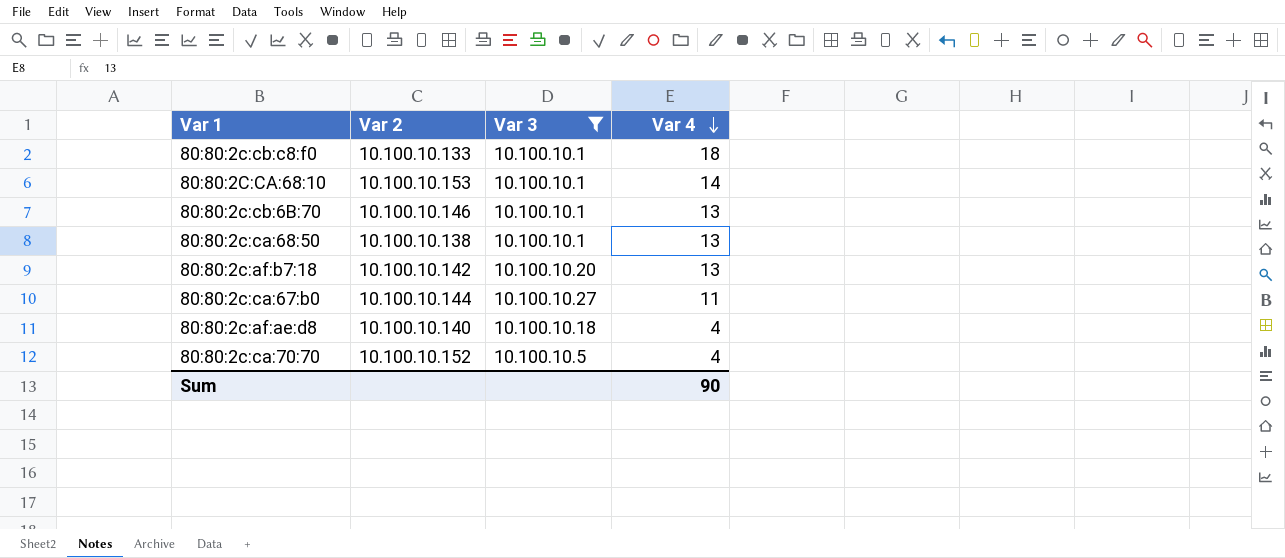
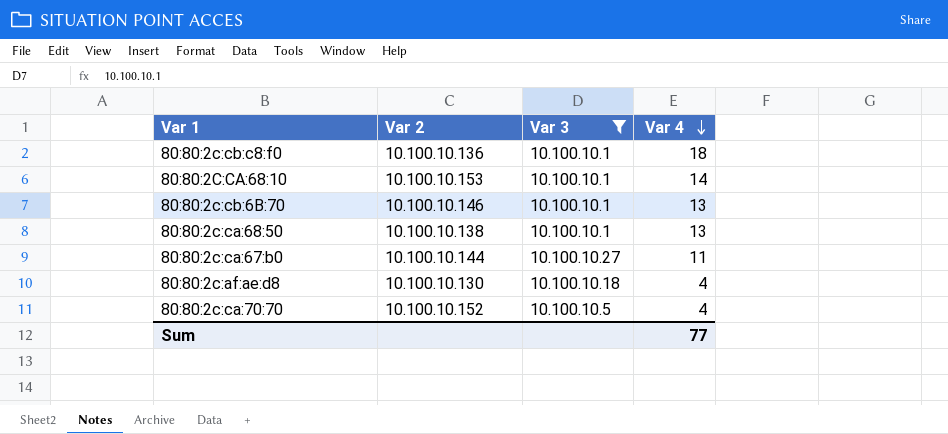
row 80:80:2c:af:b7:18: 10.100.10.142 | 10.100.10.20 | 13 -> none
80:80:2c:cb:c8:f0 | Var 2: 10.100.10.133 -> 10.100.10.136
80:80:2c:af:ae:d8 | Var 2: 10.100.10.140 -> 10.100.10.130
Sum | Var 4: 90 -> 77

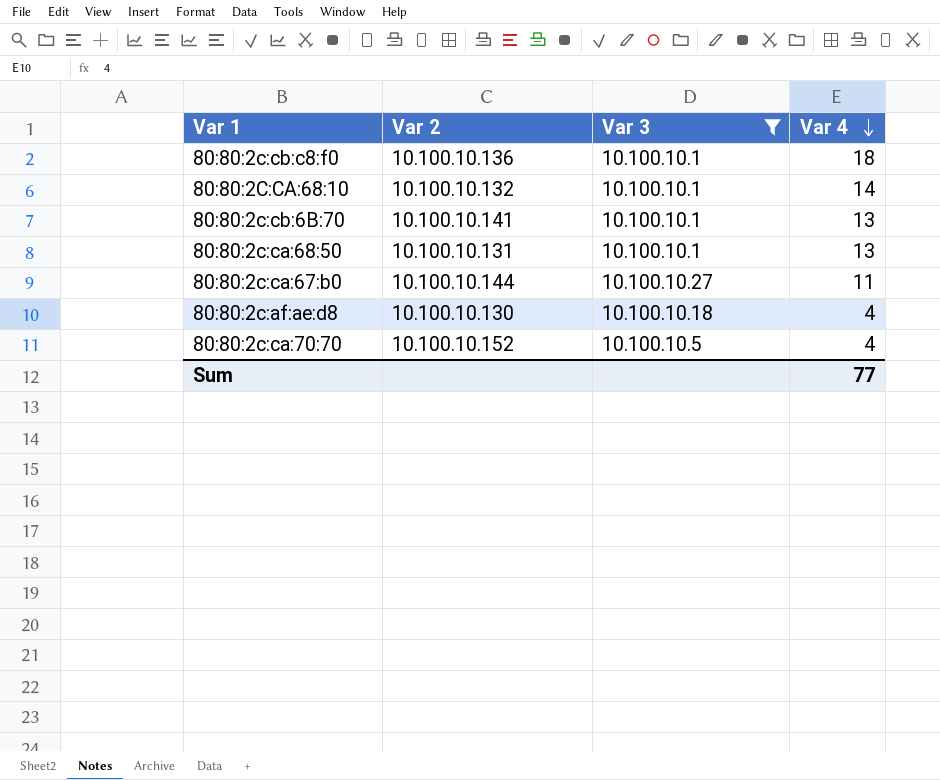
80:80:2C:CA:68:10 | Var 2: 10.100.10.153 -> 10.100.10.132
80:80:2c:cb:6B:70 | Var 2: 10.100.10.146 -> 10.100.10.141
80:80:2c:ca:68:50 | Var 2: 10.100.10.138 -> 10.100.10.131

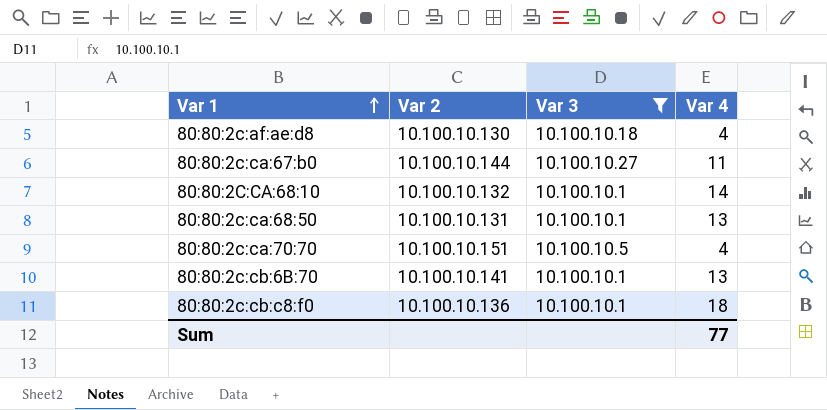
row order: Var 4 descending -> Var 1 ascending
80:80:2c:ca:70:70 | Var 2: 10.100.10.152 -> 10.100.10.151

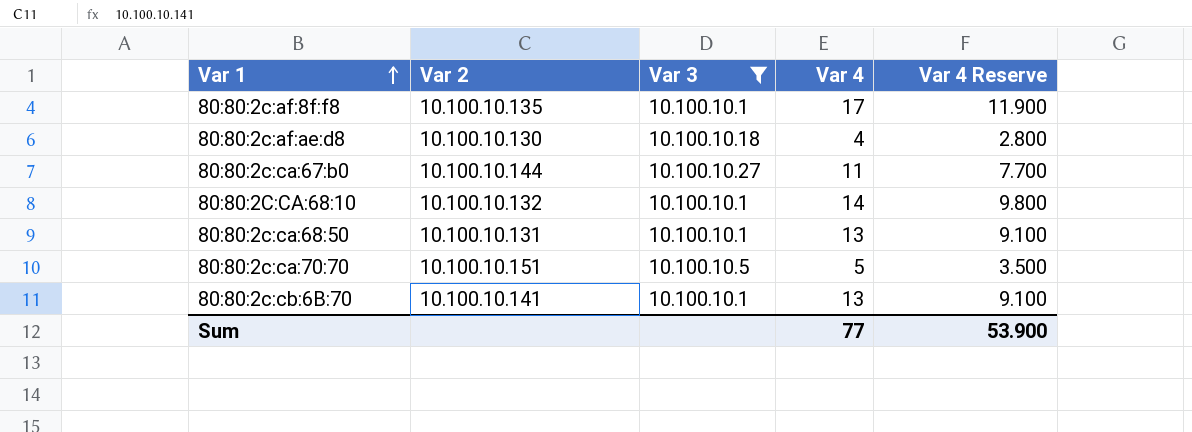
column Var 4 Reserve | formula: none -> [Var 4] * 0.7
row 80:80:2c:cb:c8:f0: 10.100.10.136 | 10.100.10.1 | 18 -> none
row 80:80:2c:af:8f:f8: none -> 10.100.10.135 | 10.100.10.1 | 17 | 11.900
80:80:2c:ca:70:70 | Var 4: 4 -> 5

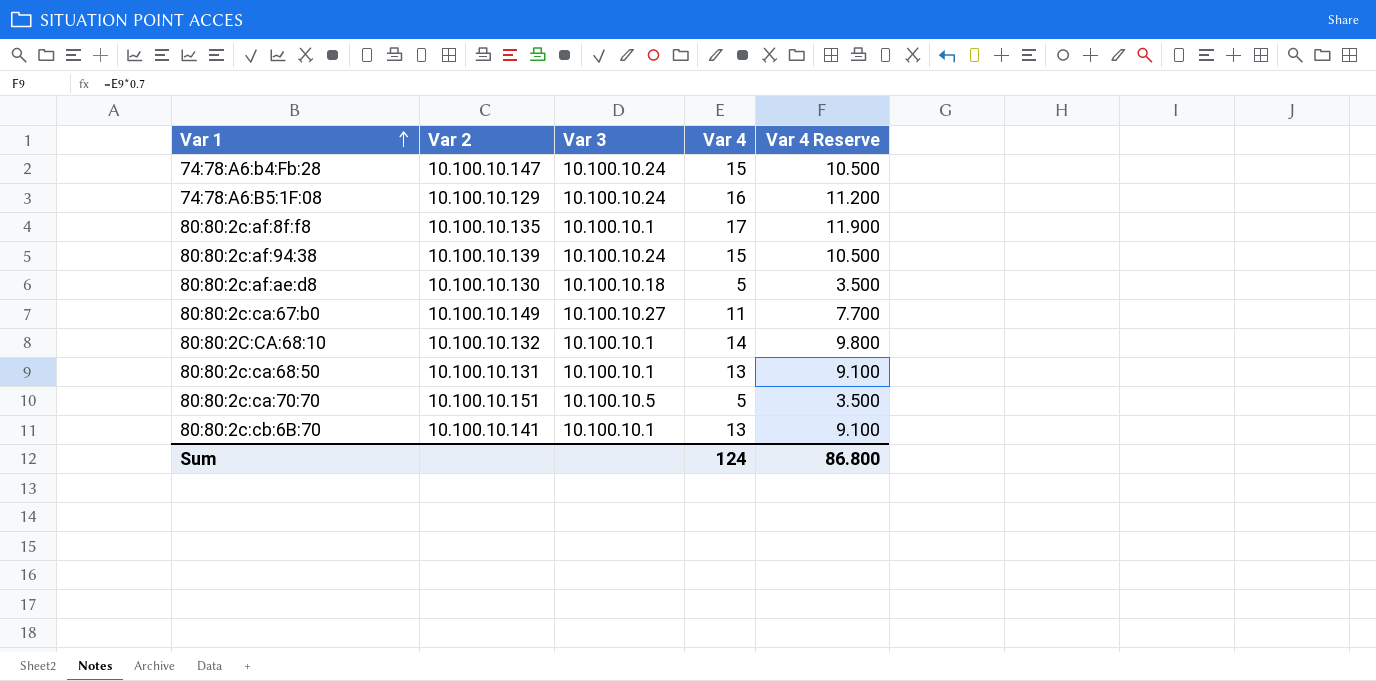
filter: Var 3 != 10.100.10.24 -> none
80:80:2c:af:ae:d8 | Var 4: 4 -> 5
80:80:2c:af:ae:d8 | Var 4 Reserve: 2.800 -> 3.500
80:80:2c:ca:67:b0 | Var 2: 10.100.10.144 -> 10.100.10.149
Sum | Var 4: 77 -> 124
Sum | Var 4 Reserve: 53.900 -> 86.800

